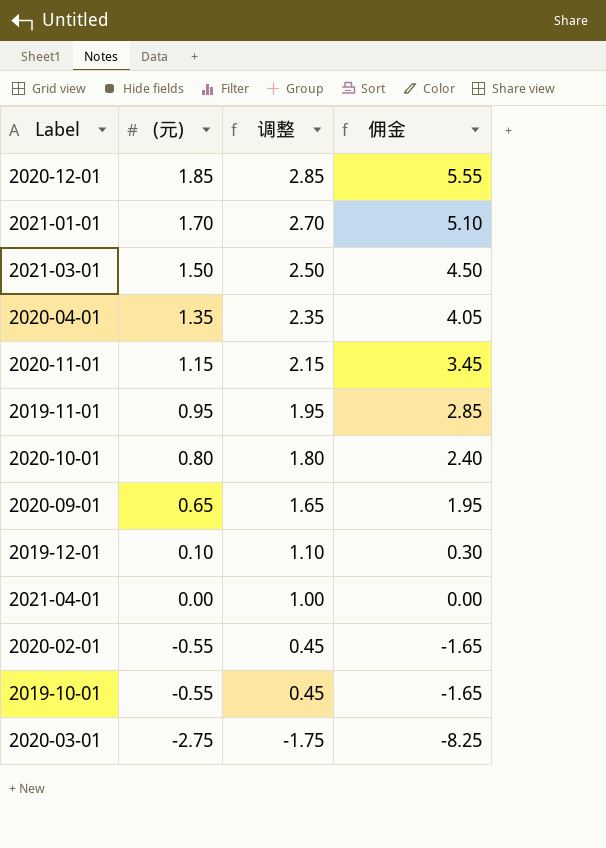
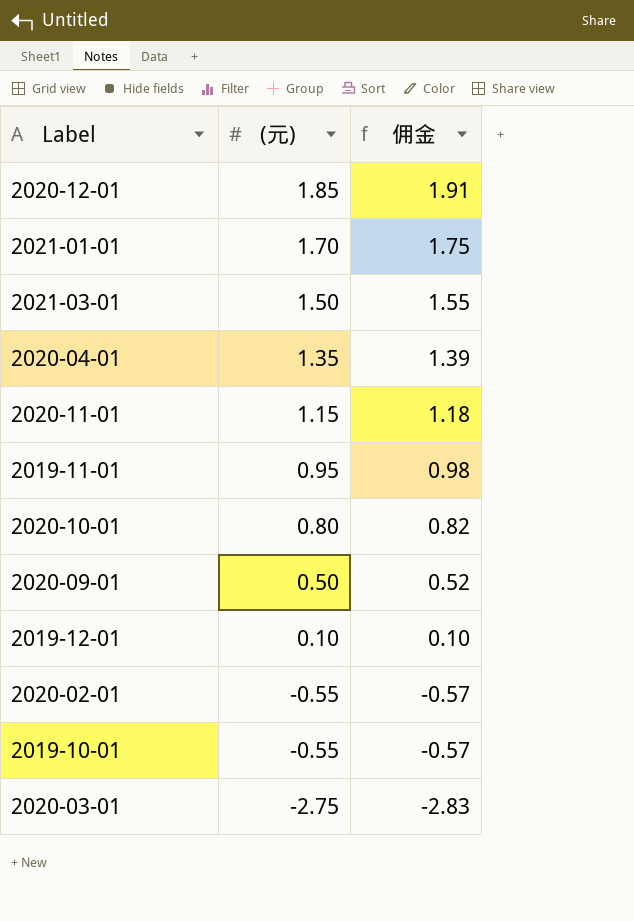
column 调整 | formula: [(元)] + 1 -> none
column 佣金 | formula: [(元)] * 3 -> [(元)] * 1.03
row 2021-04-01: 0.00 | 1.00 | 0.00 -> none
2020-09-01 | (元): 0.65 -> 0.50

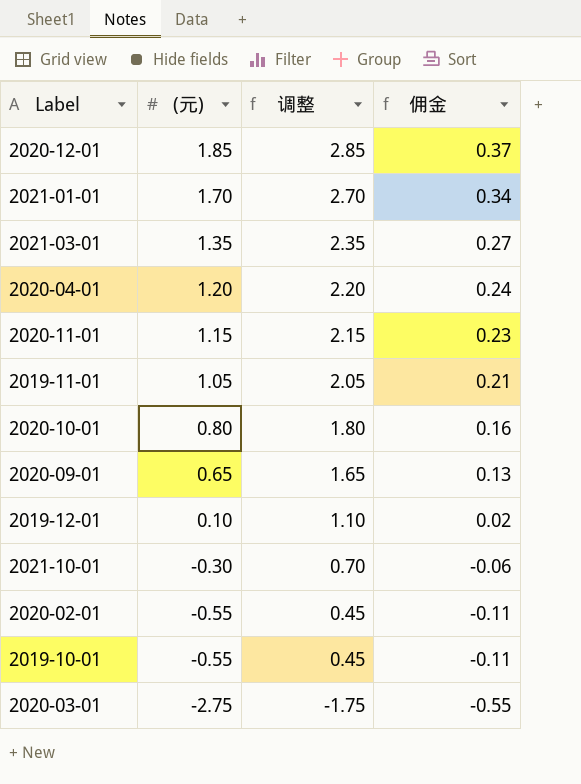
column 调整 | formula: none -> [(元)] + 1
column 佣金 | formula: [(元)] * 1.03 -> [(元)] * 0.2
2021-03-01 | (元): 1.50 -> 1.35
2020-04-01 | (元): 1.35 -> 1.20
2019-11-01 | (元): 0.95 -> 1.05
2020-09-01 | (元): 0.50 -> 0.65
row 2021-10-01: none -> -0.30 | 0.70 | -0.06

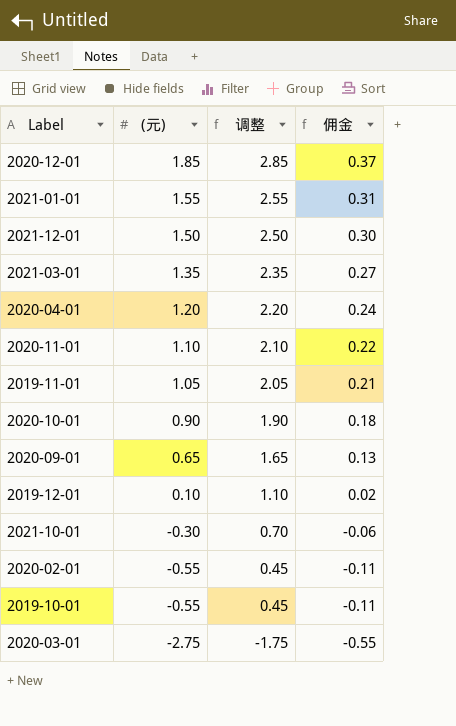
2021-01-01 | (元): 1.70 -> 1.55
2021-01-01 | 调整: 2.70 -> 2.55
2021-01-01 | 佣金: 0.34 -> 0.31
row 2021-12-01: none -> 1.50 | 2.50 | 0.30
2020-11-01 | (元): 1.15 -> 1.10
2020-11-01 | 调整: 2.15 -> 2.10
2020-11-01 | 佣金: 0.23 -> 0.22
2020-10-01 | (元): 0.80 -> 0.90
2020-10-01 | 调整: 1.80 -> 1.90
2020-10-01 | 佣金: 0.16 -> 0.18

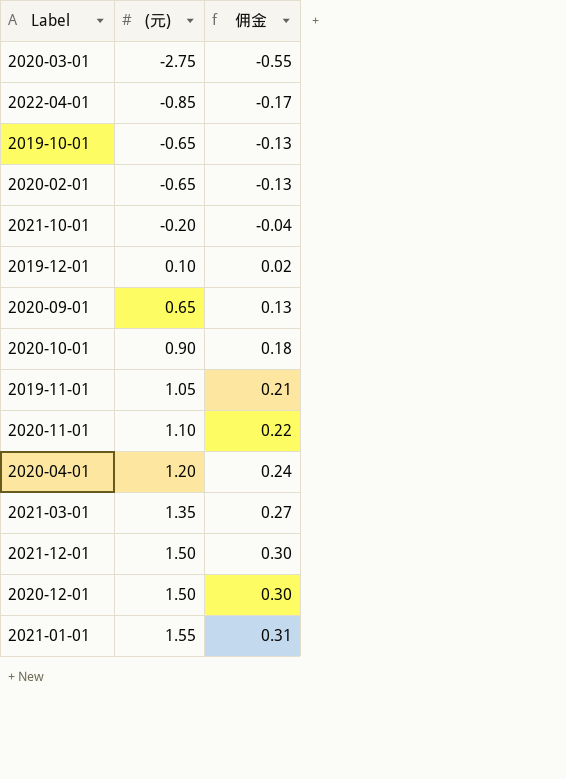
row order: (元) descending -> (元) ascending
column 调整 | formula: [(元)] + 1 -> none
row 2022-04-01: none -> -0.85 | -0.17
2019-10-01 | (元): -0.55 -> -0.65
2019-10-01 | 佣金: -0.11 -> -0.13
2020-02-01 | (元): -0.55 -> -0.65
2020-02-01 | 佣金: -0.11 -> -0.13
2021-10-01 | (元): -0.30 -> -0.20
2021-10-01 | 佣金: -0.06 -> -0.04
2020-12-01 | (元): 1.85 -> 1.50
2020-12-01 | 佣金: 0.37 -> 0.30

